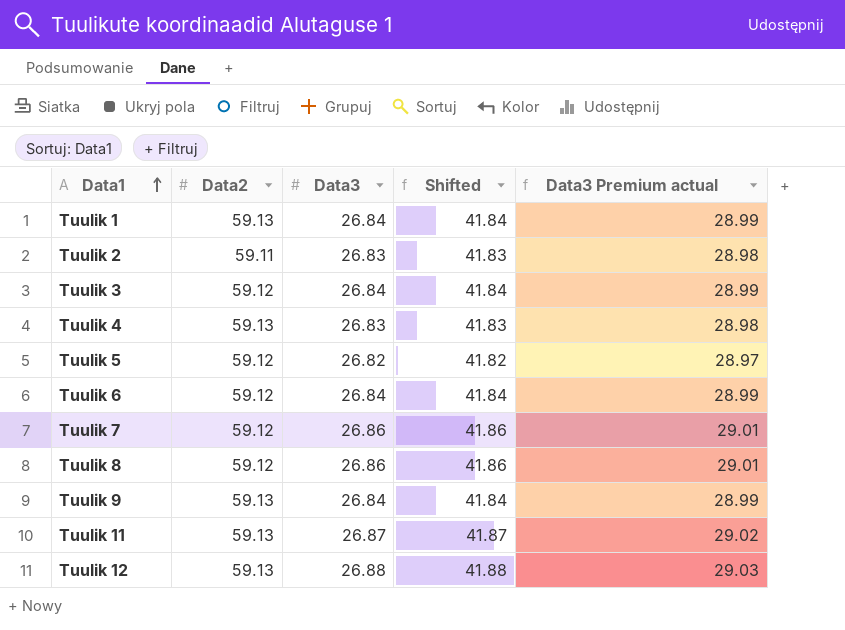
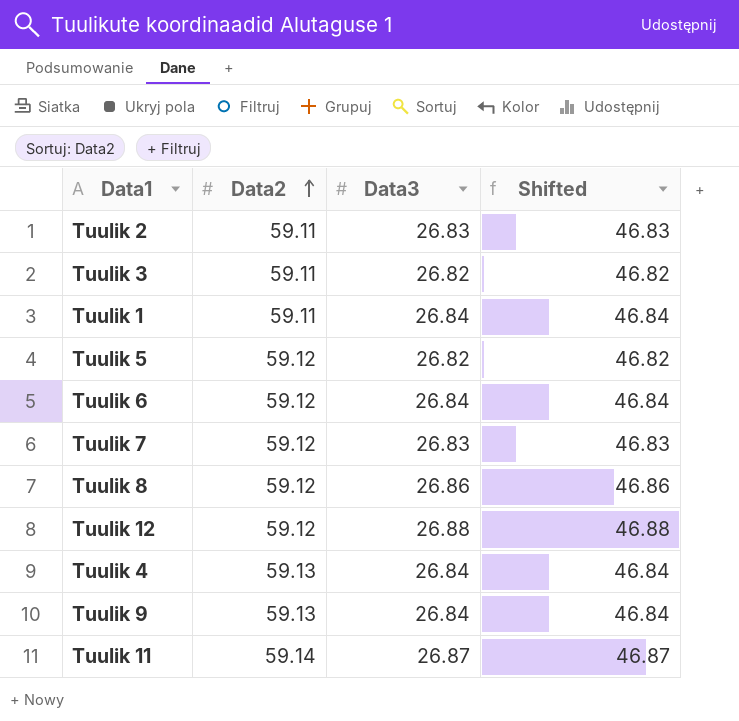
row order: Data1 ascending -> Data2 ascending
column Data3 Premium actual | formula: [Data3] * 1.08 -> none
column Shifted | formula: [Data3] + 15 -> [Data3] + 20
Tuulik 3 | Data2: 59.12 -> 59.11
Tuulik 3 | Data3: 26.84 -> 26.82
Tuulik 1 | Data2: 59.13 -> 59.11
Tuulik 7 | Data3: 26.86 -> 26.83
Tuulik 12 | Data2: 59.13 -> 59.12
Tuulik 4 | Data3: 26.83 -> 26.84
Tuulik 11 | Data2: 59.13 -> 59.14

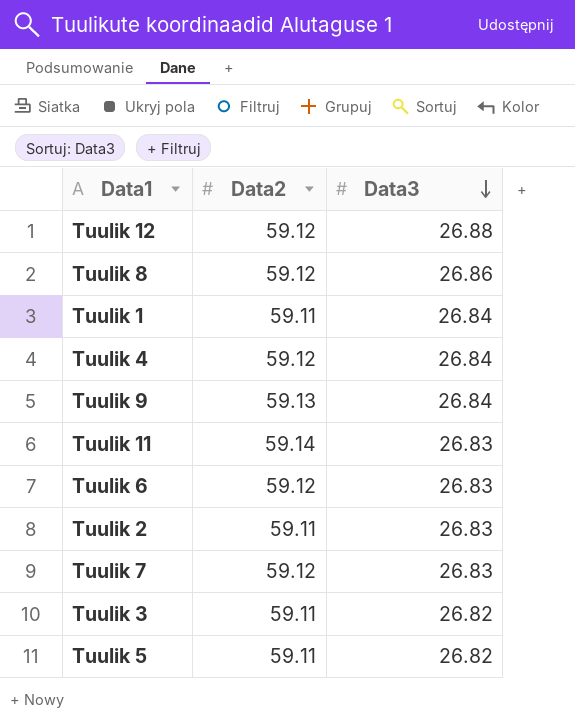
row order: Data2 ascending -> Data3 descending
column Shifted | formula: [Data3] + 20 -> none
Tuulik 4 | Data2: 59.13 -> 59.12
Tuulik 11 | Data3: 26.87 -> 26.83
Tuulik 6 | Data3: 26.84 -> 26.83
Tuulik 5 | Data2: 59.12 -> 59.11

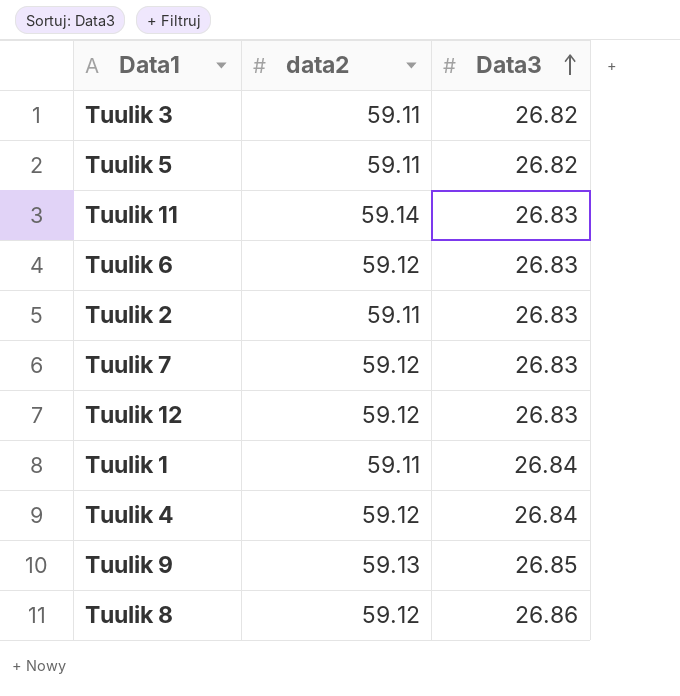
row order: Data3 descending -> Data3 ascending
column name: Data2 -> data2
Tuulik 12 | Data3: 26.88 -> 26.83
Tuulik 9 | Data3: 26.84 -> 26.85

